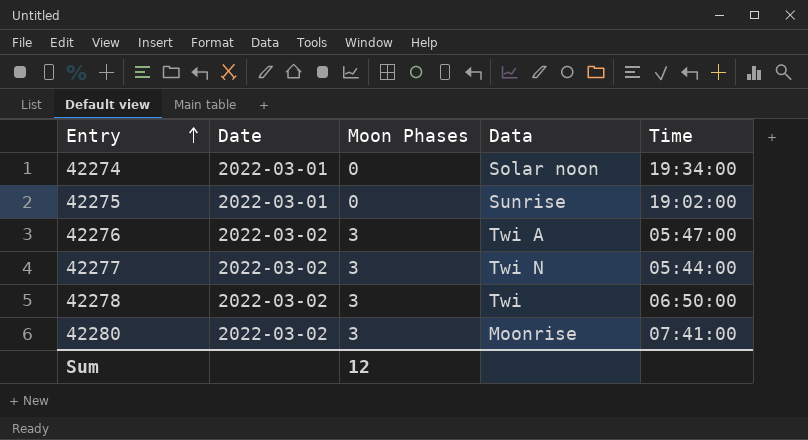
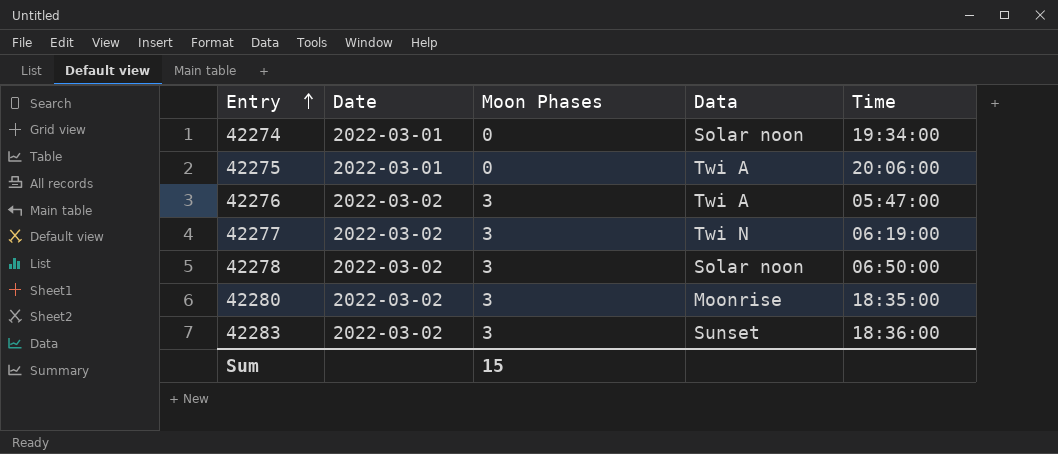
42275 | Data: Sunrise -> Twi A
42275 | Time: 19:02:00 -> 20:06:00
42277 | Time: 05:44:00 -> 06:19:00
42278 | Data: Twi -> Solar noon
42280 | Time: 07:41:00 -> 18:35:00
row 42283: none -> 2022-03-02 | 3 | Sunset | 18:36:00
Sum | Moon Phases: 12 -> 15

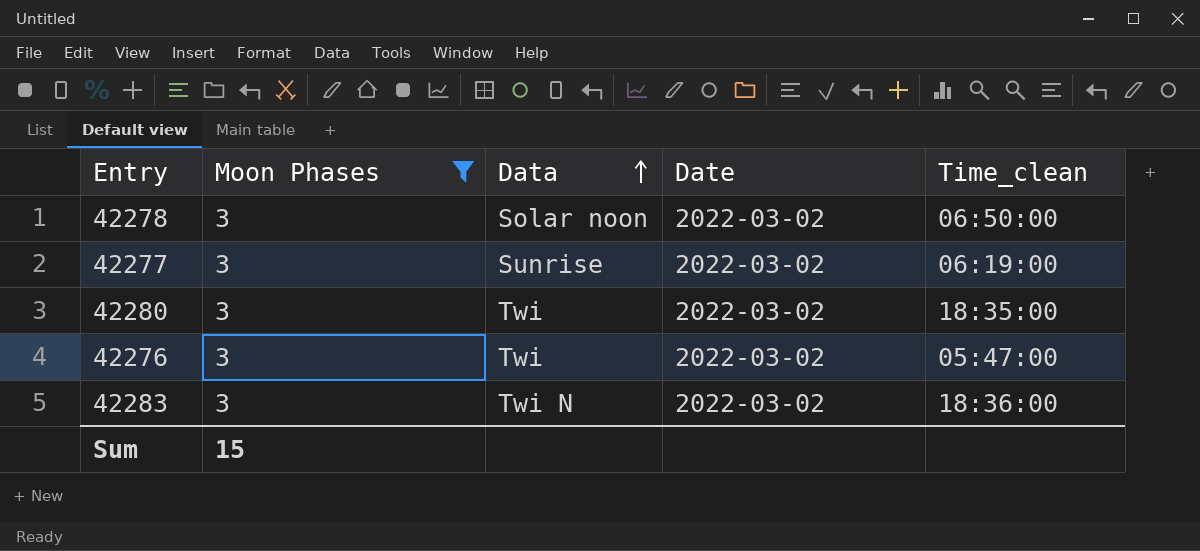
filter: none -> Moon Phases = 3
row order: Entry ascending -> Data ascending
column Date | position: 2 -> 4
column name: Time -> Time_clean
42277 | Data: Twi N -> Sunrise
42280 | Data: Moonrise -> Twi
42276 | Data: Twi A -> Twi
42283 | Data: Sunset -> Twi N

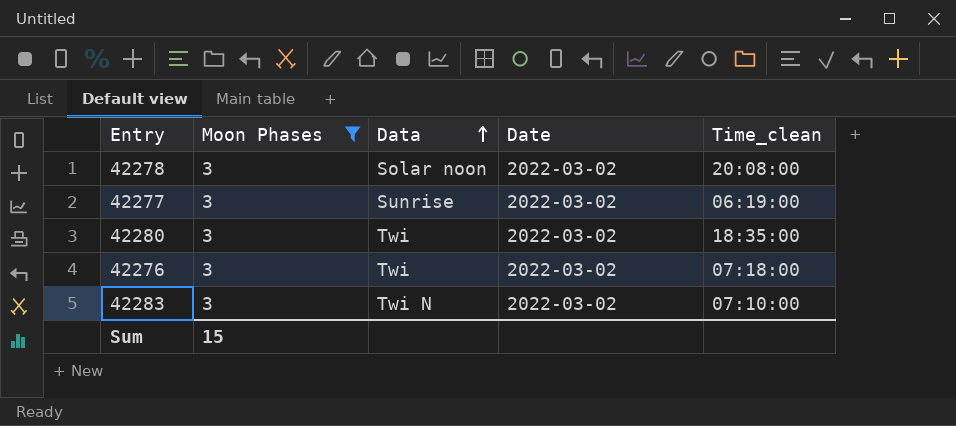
42278 | Time_clean: 06:50:00 -> 20:08:00
42276 | Time_clean: 05:47:00 -> 07:18:00
42283 | Time_clean: 18:36:00 -> 07:10:00

